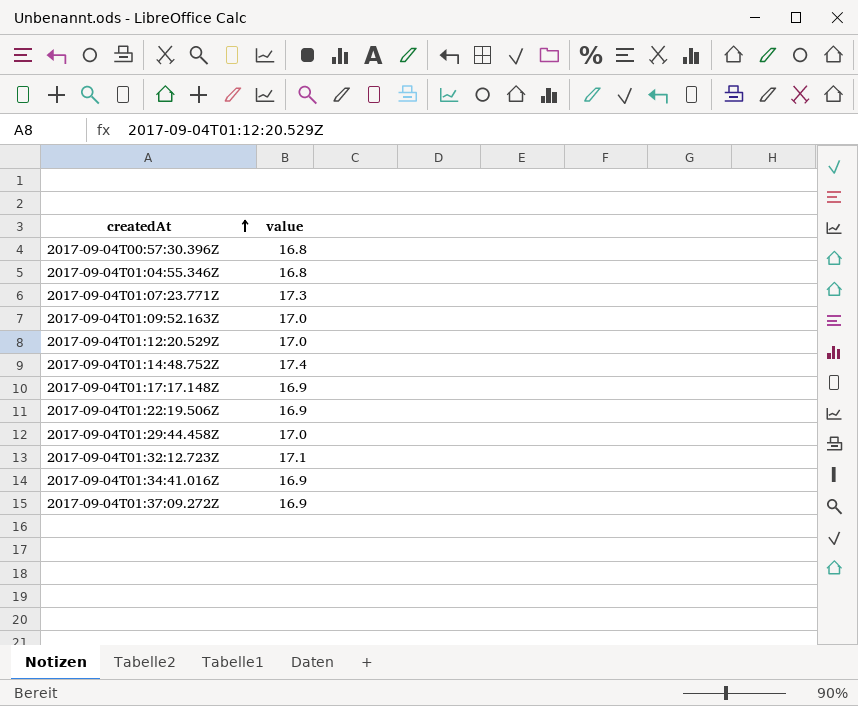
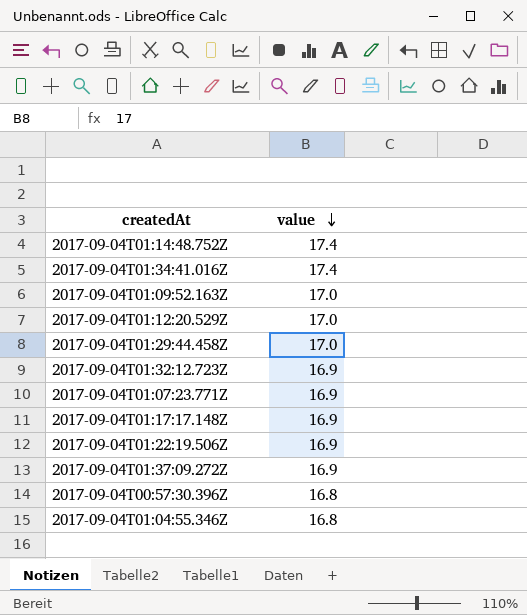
row order: createdAt ascending -> value descending
2017-09-04T01:34:41.016Z | value: 16.9 -> 17.4
2017-09-04T01:32:12.723Z | value: 17.1 -> 16.9
2017-09-04T01:07:23.771Z | value: 17.3 -> 16.9

